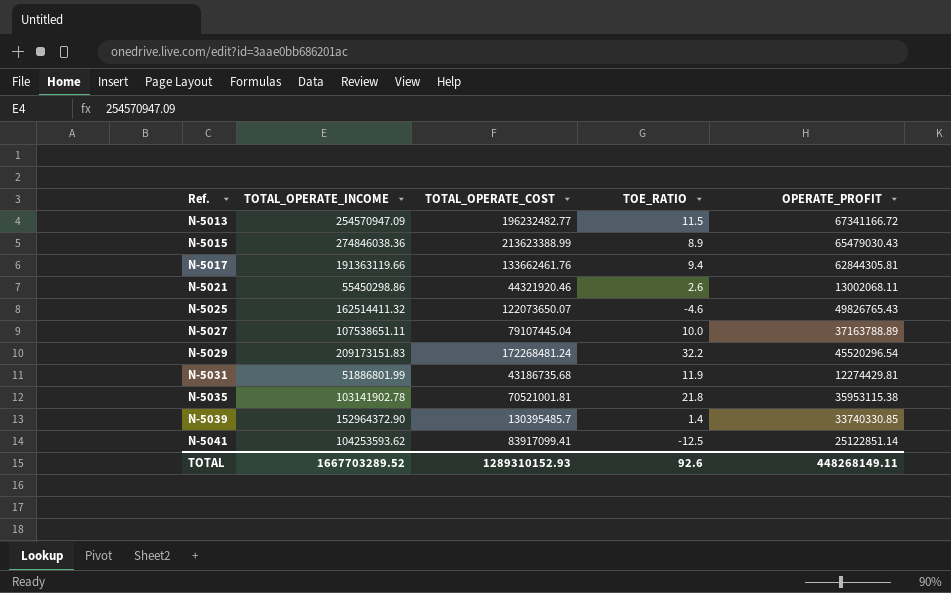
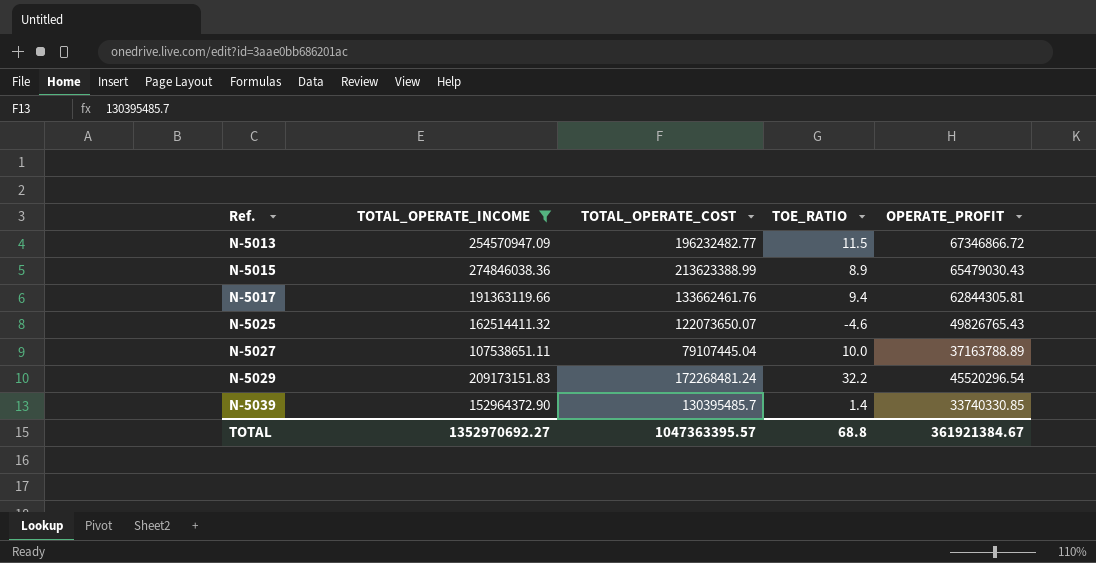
filter: none -> TOTAL_OPERATE_INCOME >= 107538651.11
N-5013 | OPERATE_PROFIT: 67341166.72 -> 67346866.72
TOTAL | TOTAL_OPERATE_INCOME: 1667703289.52 -> 1352970692.27
TOTAL | TOTAL_OPERATE_COST: 1289310152.93 -> 1047363395.57
TOTAL | TOE_RATIO: 92.6 -> 68.8
TOTAL | OPERATE_PROFIT: 448268149.11 -> 361921384.67

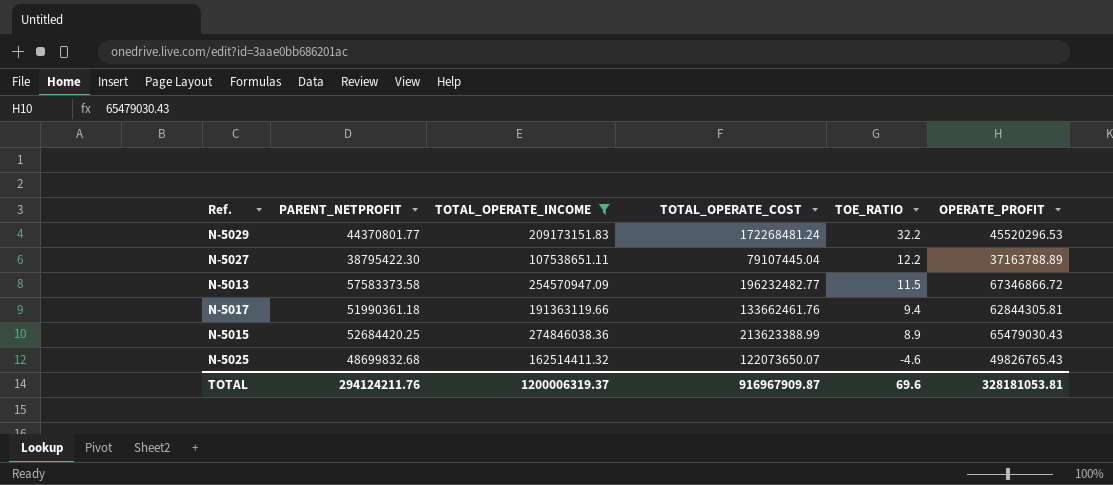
row order: Ref. ascending -> TOE_RATIO descending
column PARENT_NETPROFIT | position: none -> 2
row N-5039: 152964372.90 | 130395485.7 | 1.4 | 33740330.85 -> none
N-5029 | OPERATE_PROFIT: 45520296.54 -> 45520296.53
N-5027 | TOE_RATIO: 10.0 -> 12.2
TOTAL | TOTAL_OPERATE_INCOME: 1352970692.27 -> 1200006319.37
TOTAL | TOTAL_OPERATE_COST: 1047363395.57 -> 916967909.87
TOTAL | TOE_RATIO: 68.8 -> 69.6
TOTAL | OPERATE_PROFIT: 361921384.67 -> 328181053.81

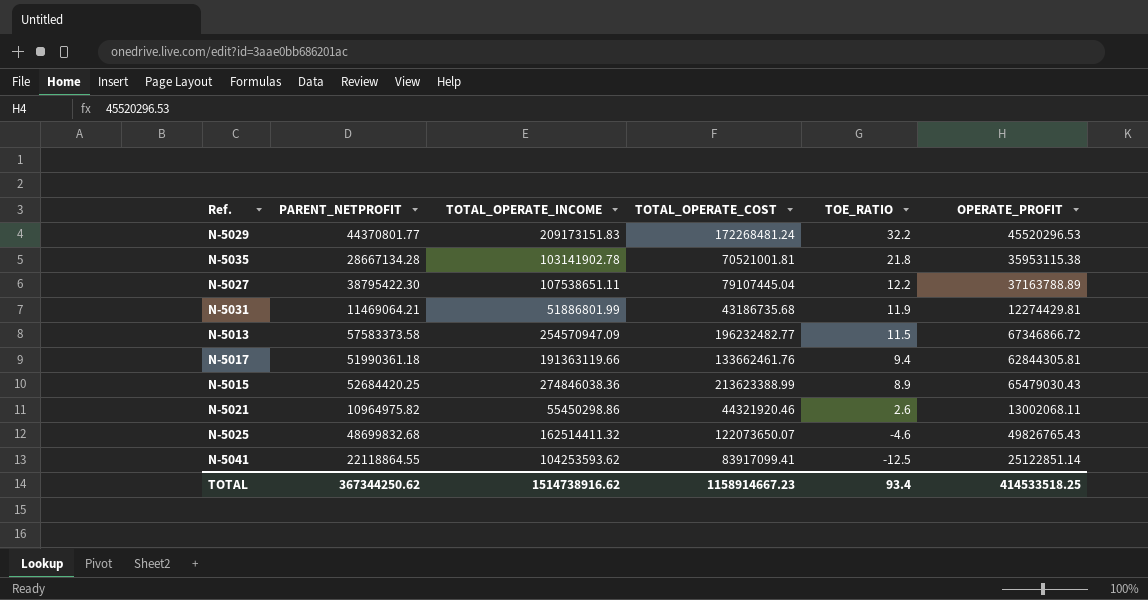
filter: TOTAL_OPERATE_INCOME >= 107538651.11 -> none
TOTAL | PARENT_NETPROFIT: 294124211.76 -> 367344250.62
TOTAL | TOTAL_OPERATE_INCOME: 1200006319.37 -> 1514738916.62
TOTAL | TOTAL_OPERATE_COST: 916967909.87 -> 1158914667.23
TOTAL | TOE_RATIO: 69.6 -> 93.4
TOTAL | OPERATE_PROFIT: 328181053.81 -> 414533518.25

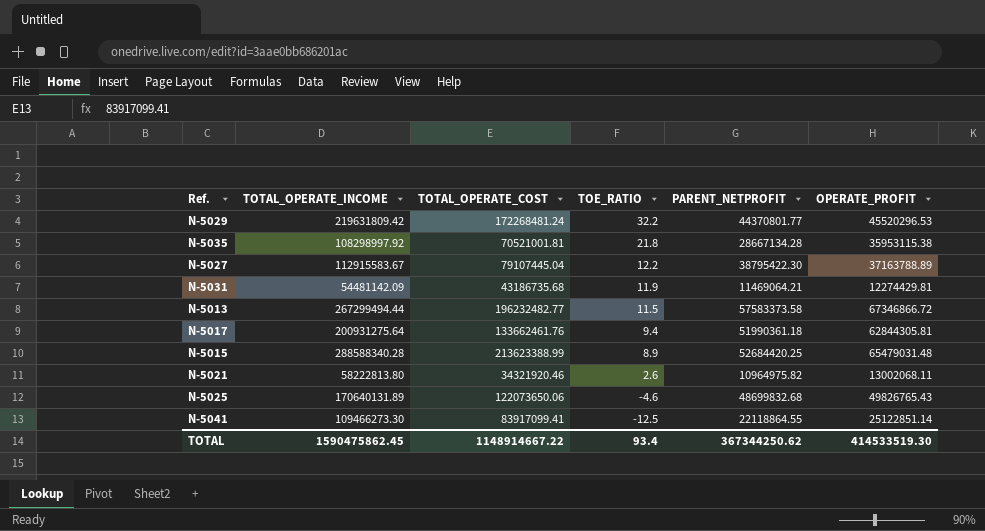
column PARENT_NETPROFIT | position: 2 -> 5
N-5029 | TOTAL_OPERATE_INCOME: 209173151.83 -> 219631809.42
N-5035 | TOTAL_OPERATE_INCOME: 103141902.78 -> 108298997.92
N-5027 | TOTAL_OPERATE_INCOME: 107538651.11 -> 112915583.67
N-5031 | TOTAL_OPERATE_INCOME: 51886801.99 -> 54481142.09
N-5013 | TOTAL_OPERATE_INCOME: 254570947.09 -> 267299494.44
N-5017 | TOTAL_OPERATE_INCOME: 191363119.66 -> 200931275.64
N-5015 | TOTAL_OPERATE_INCOME: 274846038.36 -> 288588340.28
N-5015 | OPERATE_PROFIT: 65479030.43 -> 65479031.48
N-5021 | TOTAL_OPERATE_INCOME: 55450298.86 -> 58222813.80
N-5021 | TOTAL_OPERATE_COST: 44321920.46 -> 34321920.46
N-5025 | TOTAL_OPERATE_INCOME: 162514411.32 -> 170640131.89
N-5025 | TOTAL_OPERATE_COST: 122073650.07 -> 122073650.06
N-5041 | TOTAL_OPERATE_INCOME: 104253593.62 -> 109466273.30
TOTAL | TOTAL_OPERATE_INCOME: 1514738916.62 -> 1590475862.45
TOTAL | TOTAL_OPERATE_COST: 1158914667.23 -> 1148914667.22
TOTAL | OPERATE_PROFIT: 414533518.25 -> 414533519.30

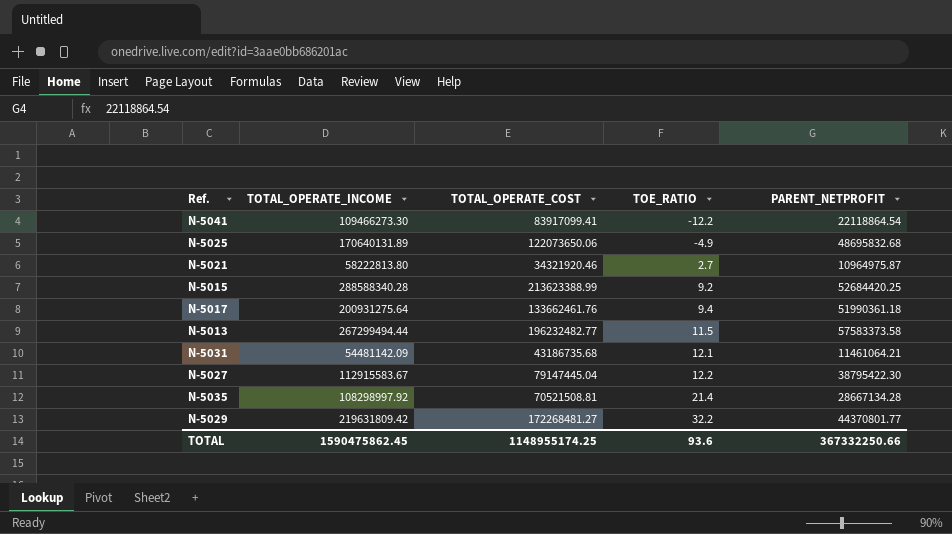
row order: TOE_RATIO descending -> TOE_RATIO ascending
column OPERATE_PROFIT | position: 6 -> none
N-5041 | TOE_RATIO: -12.5 -> -12.2
N-5041 | PARENT_NETPROFIT: 22118864.55 -> 22118864.54
N-5025 | TOE_RATIO: -4.6 -> -4.9
N-5025 | PARENT_NETPROFIT: 48699832.68 -> 48695832.68
N-5021 | TOE_RATIO: 2.6 -> 2.7
N-5021 | PARENT_NETPROFIT: 10964975.82 -> 10964975.87
N-5015 | TOE_RATIO: 8.9 -> 9.2
N-5031 | TOE_RATIO: 11.9 -> 12.1
N-5031 | PARENT_NETPROFIT: 11469064.21 -> 11461064.21
N-5027 | TOTAL_OPERATE_COST: 79107445.04 -> 79147445.04
N-5035 | TOTAL_OPERATE_COST: 70521001.81 -> 70521508.81
N-5035 | TOE_RATIO: 21.8 -> 21.4
N-5029 | TOTAL_OPERATE_COST: 172268481.24 -> 172268481.27
TOTAL | TOTAL_OPERATE_COST: 1148914667.22 -> 1148955174.25
TOTAL | TOE_RATIO: 93.4 -> 93.6
TOTAL | PARENT_NETPROFIT: 367344250.62 -> 367332250.66

